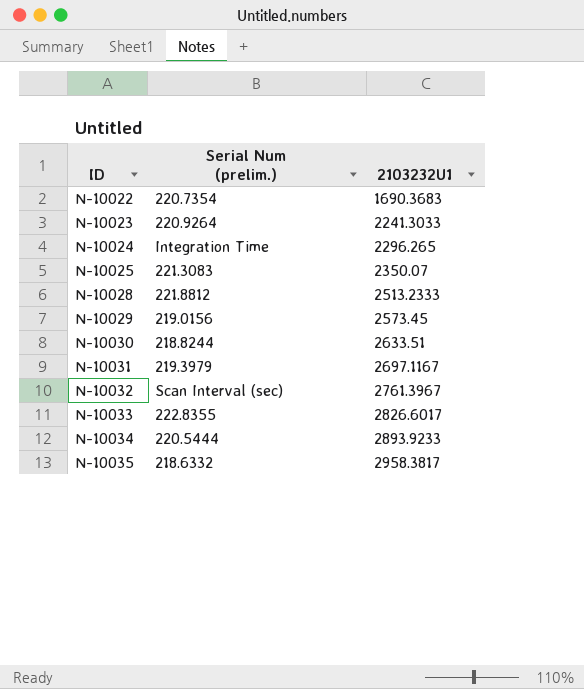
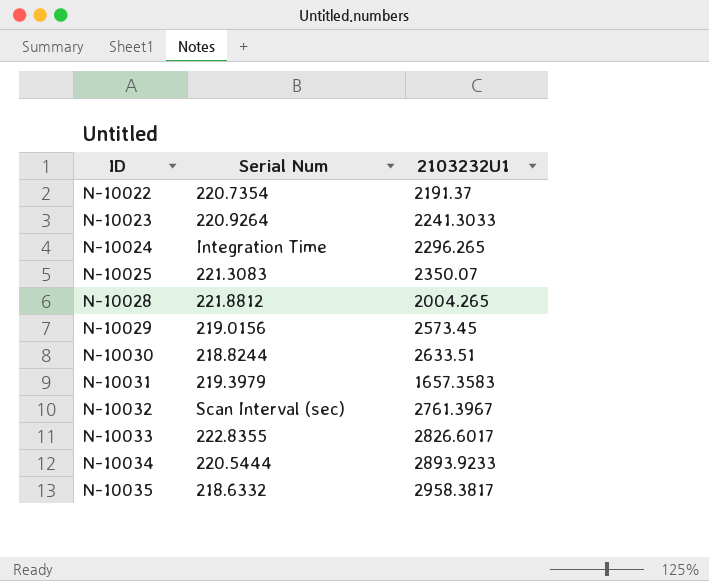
column name: Serial Num (prelim.) -> Serial Num
N-10022 | 2103232U1: 1690.3683 -> 2191.37
N-10028 | 2103232U1: 2513.2333 -> 2004.265
N-10031 | 2103232U1: 2697.1167 -> 1657.3583

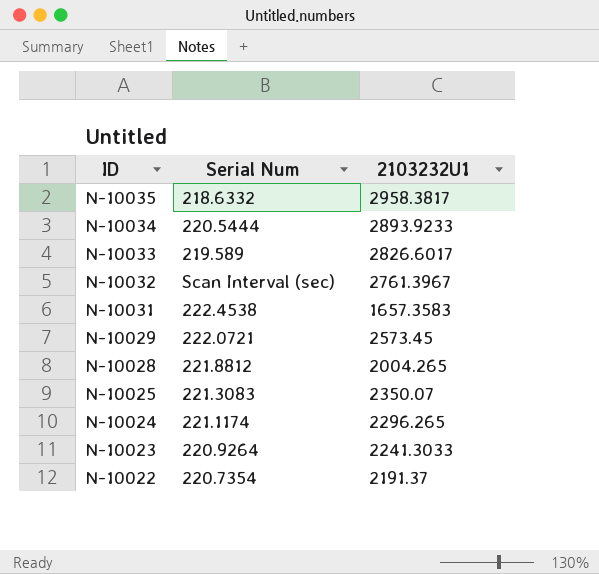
row order: ID ascending -> ID descending
row N-10030: 218.8244 | 2633.51 -> none
N-10033 | Serial Num: 222.8355 -> 219.589
N-10031 | Serial Num: 219.3979 -> 222.4538
N-10029 | Serial Num: 219.0156 -> 222.0721
N-10024 | Serial Num: Integration Time -> 221.1174

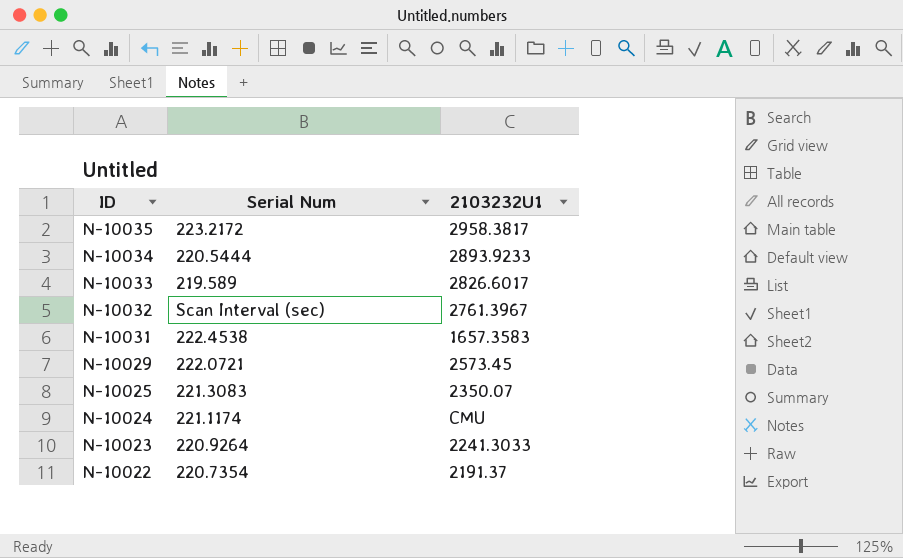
row N-10028: 221.8812 | 2004.265 -> none
N-10035 | Serial Num: 218.6332 -> 223.2172
N-10024 | 2103232U1: 2296.265 -> CMU

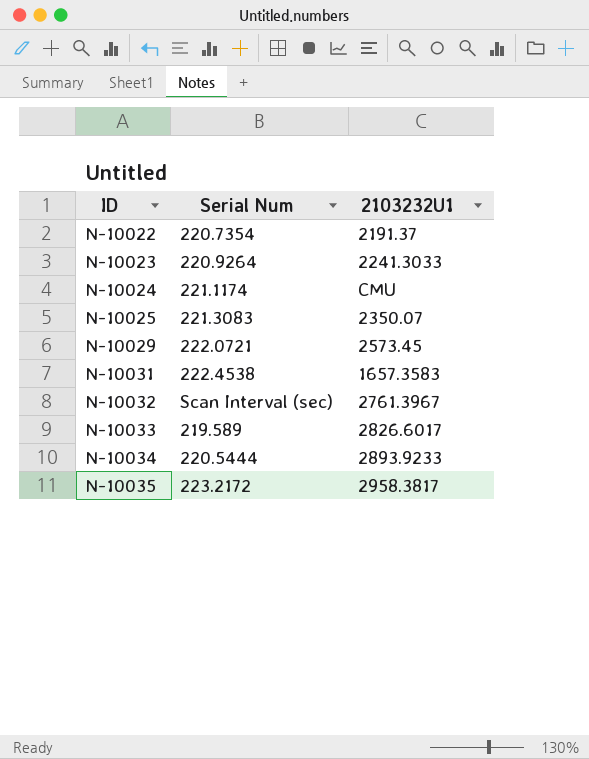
row order: ID descending -> ID ascending

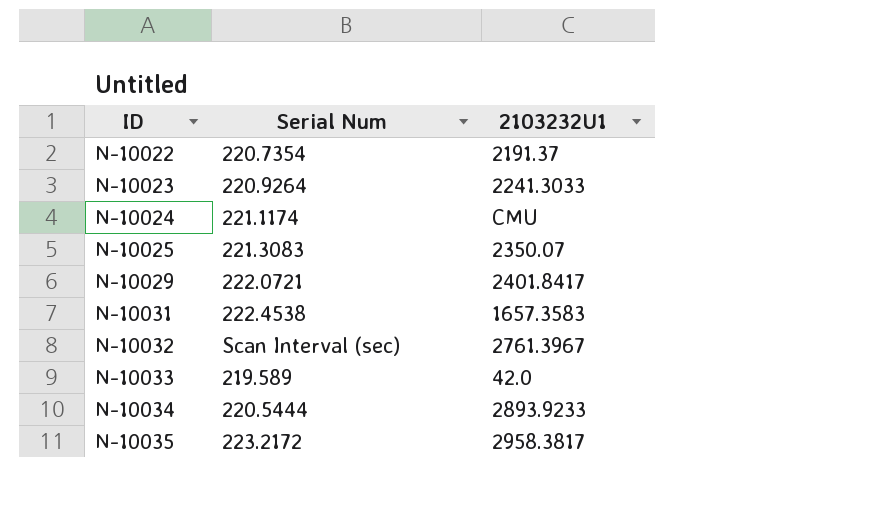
N-10029 | 2103232U1: 2573.45 -> 2401.8417
N-10033 | 2103232U1: 2826.6017 -> 42.0

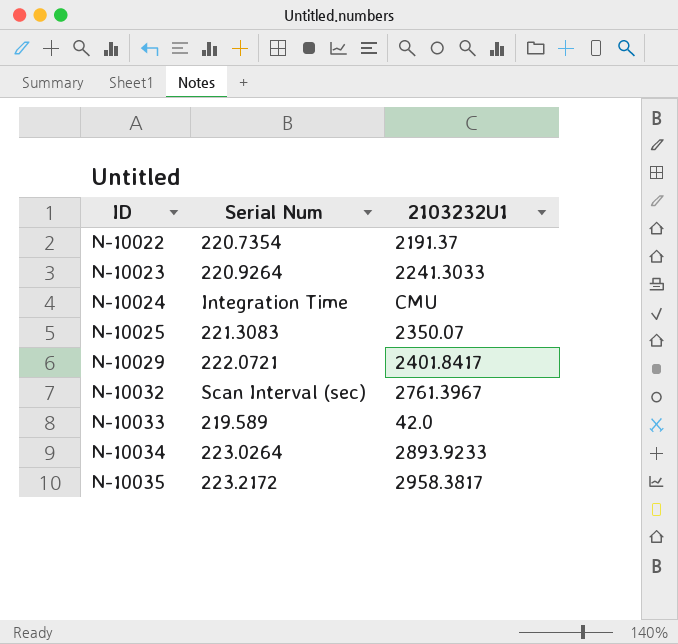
row N-10031: 222.4538 | 1657.3583 -> none
N-10024 | Serial Num: 221.1174 -> Integration Time
N-10034 | Serial Num: 220.5444 -> 223.0264

